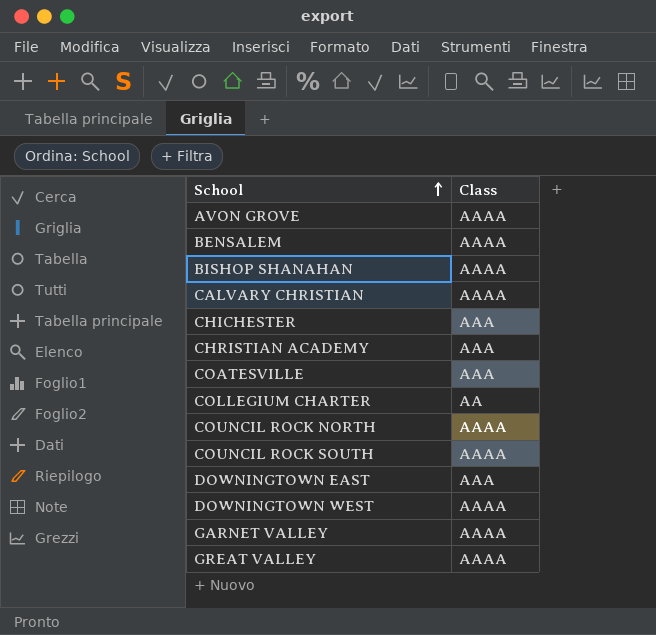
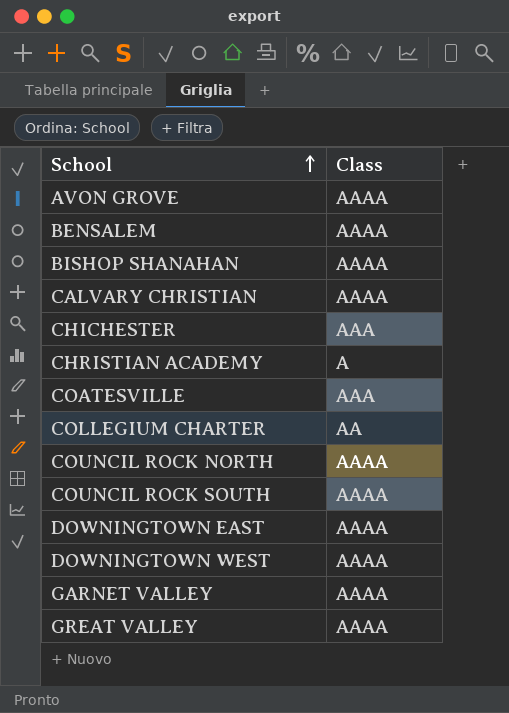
CHRISTIAN ACADEMY | Class: AAA -> A
DOWNINGTOWN EAST | Class: AAA -> AAAA

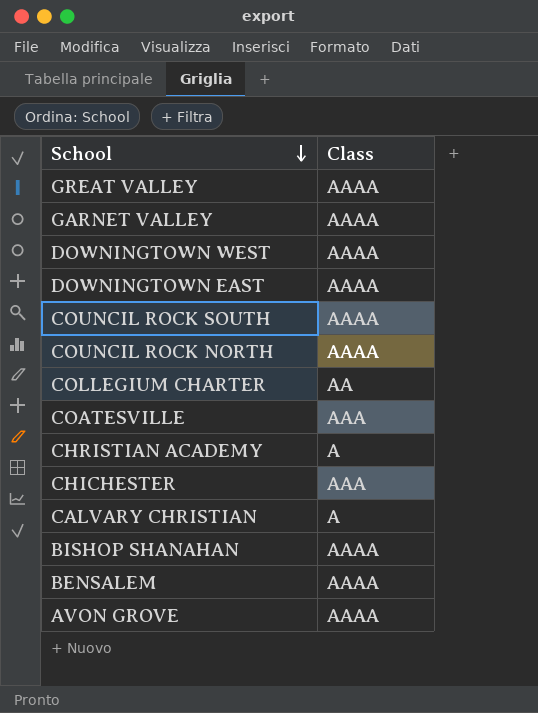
row order: School ascending -> School descending
CALVARY CHRISTIAN | Class: AAAA -> A

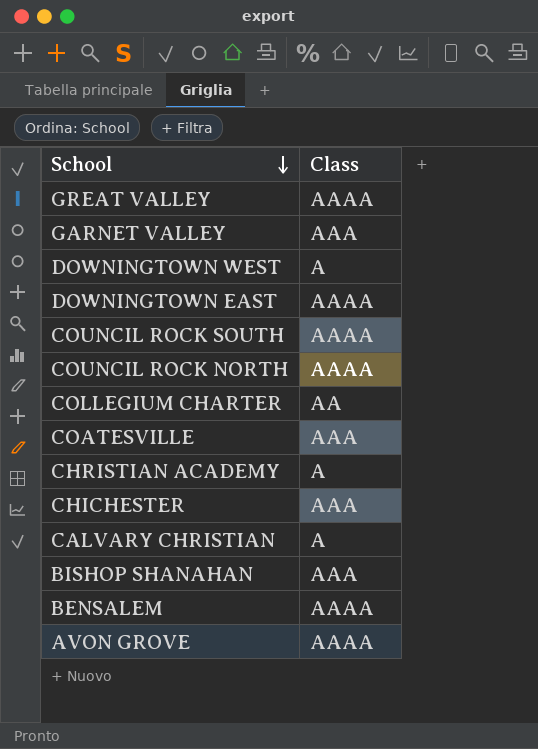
GARNET VALLEY | Class: AAAA -> AAA
DOWNINGTOWN WEST | Class: AAAA -> A
BISHOP SHANAHAN | Class: AAAA -> AAA

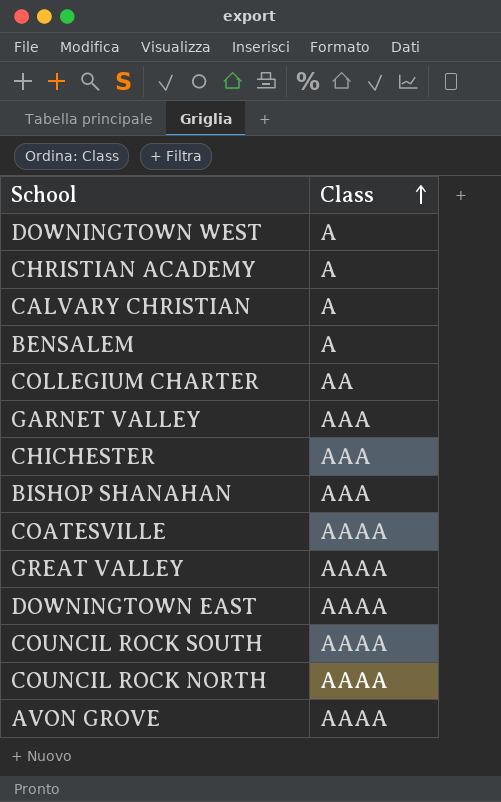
row order: School descending -> Class ascending
BENSALEM | Class: AAAA -> A
COATESVILLE | Class: AAA -> AAAA

